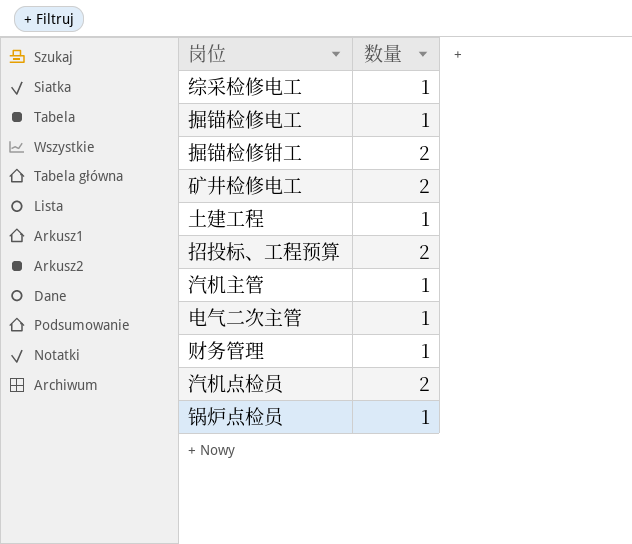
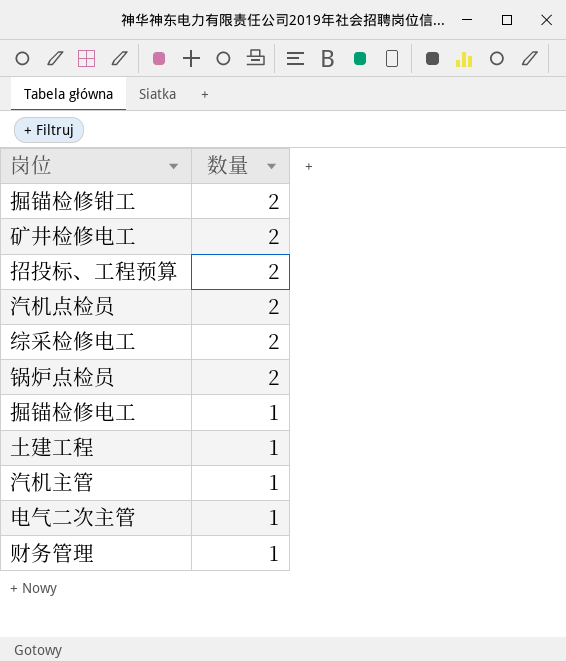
row order: none -> 数量 descending
综采检修电工 | 数量: 1 -> 2
锅炉点检员 | 数量: 1 -> 2

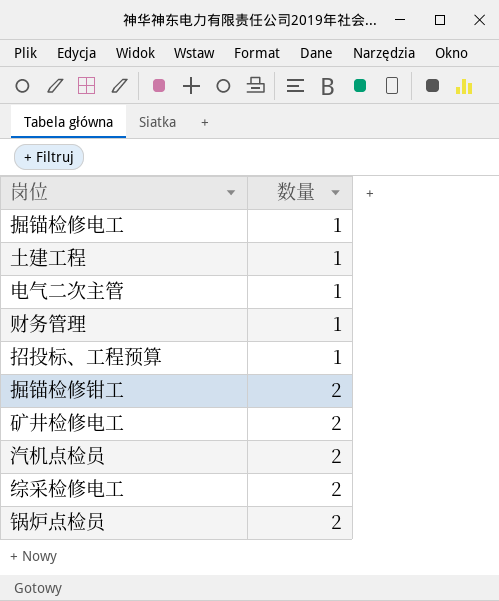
row order: 数量 descending -> 数量 ascending
row 汽机主管: 1 -> none
招投标、工程预算 | 数量: 2 -> 1

